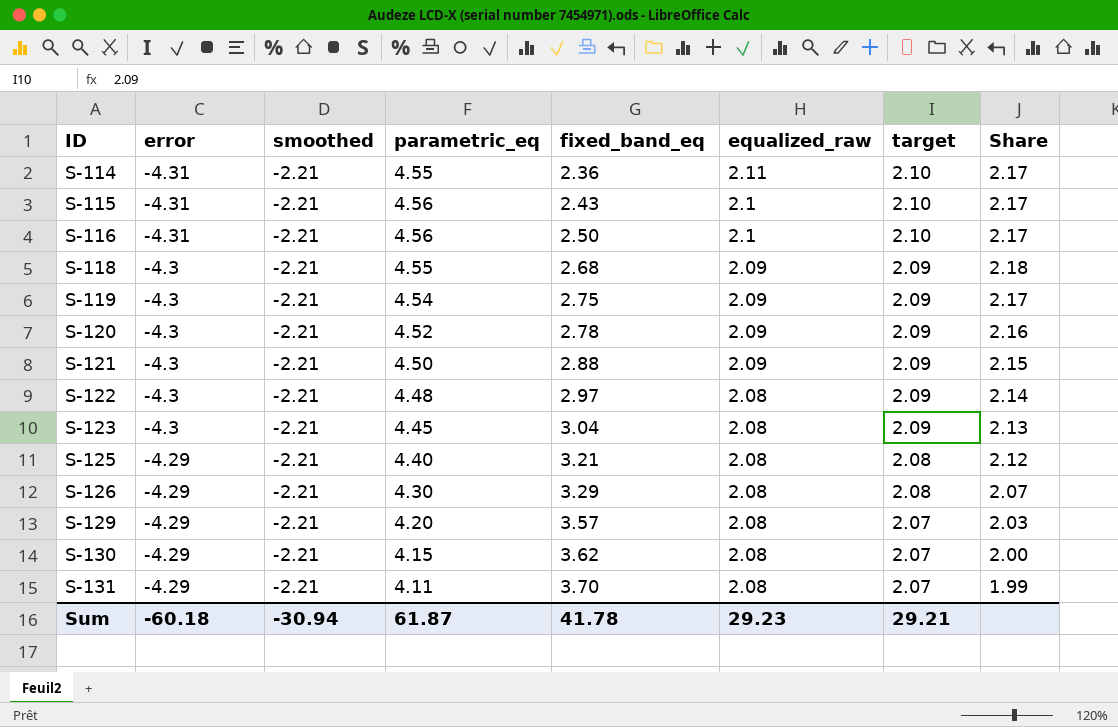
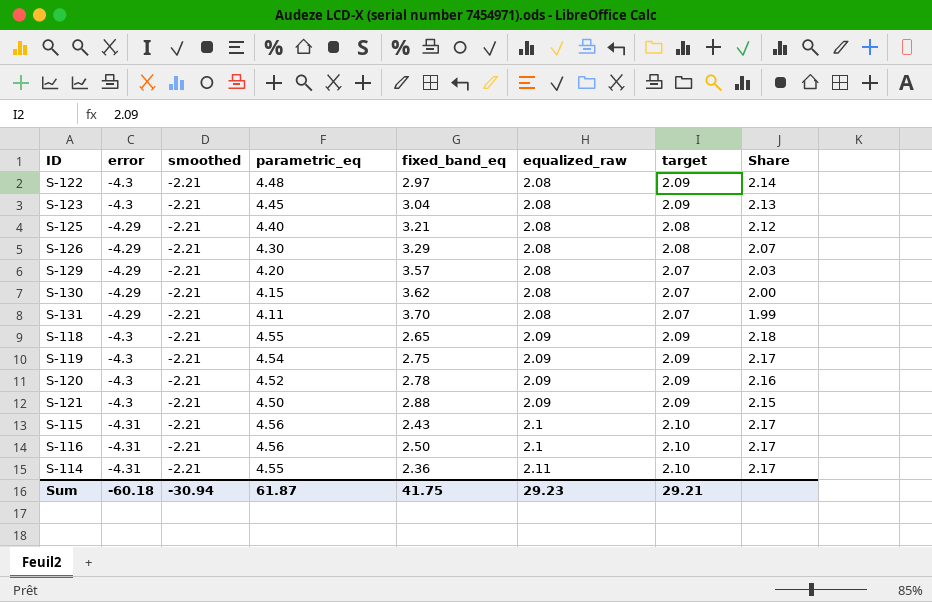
row order: ID ascending -> equalized_raw ascending
S-118 | fixed_band_eq: 2.68 -> 2.65
Sum | fixed_band_eq: 41.78 -> 41.75

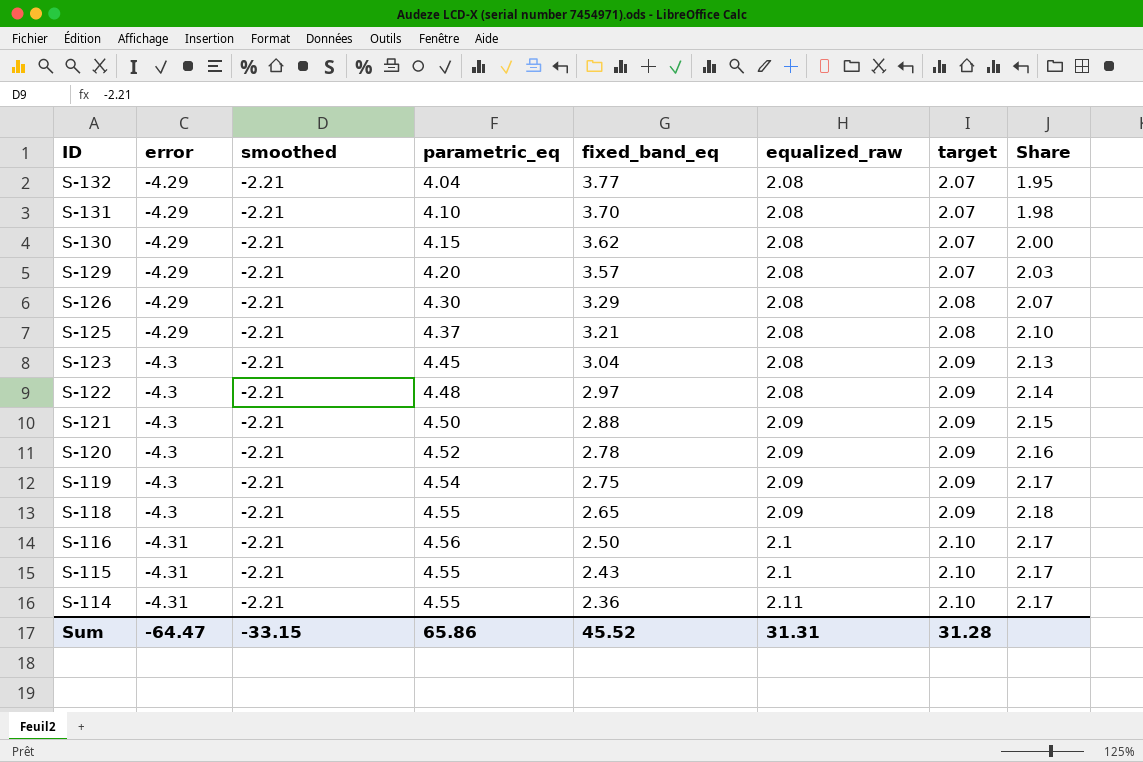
row order: equalized_raw ascending -> ID descending
row S-132: none -> -4.29 | -2.21 | 4.04 | 3.77 | 2.08 | 2.07 | 1.95
S-131 | parametric_eq: 4.11 -> 4.10
S-131 | Share: 1.99 -> 1.98
S-125 | parametric_eq: 4.40 -> 4.37
S-125 | Share: 2.12 -> 2.10
S-115 | parametric_eq: 4.56 -> 4.55
Sum | error: -60.18 -> -64.47
Sum | smoothed: -30.94 -> -33.15
Sum | parametric_eq: 61.87 -> 65.86
Sum | fixed_band_eq: 41.75 -> 45.52
Sum | equalized_raw: 29.23 -> 31.31
Sum | target: 29.21 -> 31.28

